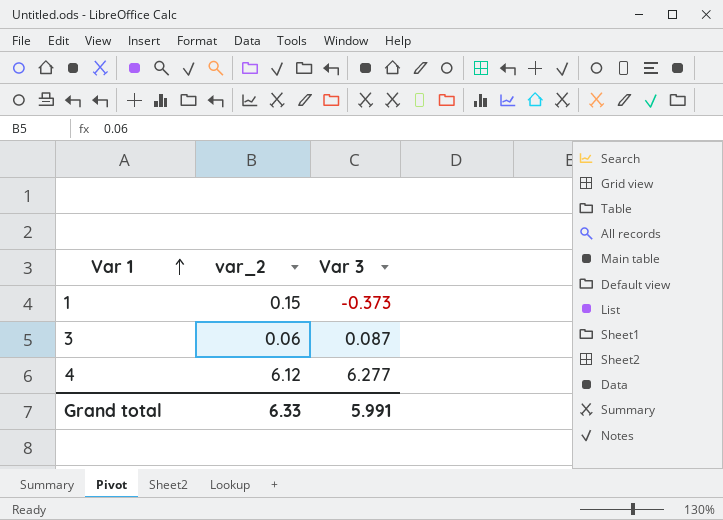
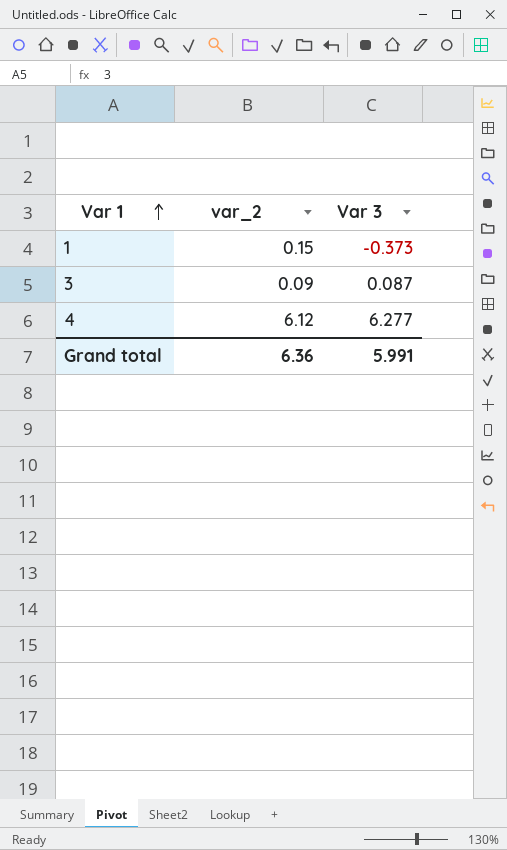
3 | var_2: 0.06 -> 0.09
Grand total | var_2: 6.33 -> 6.36

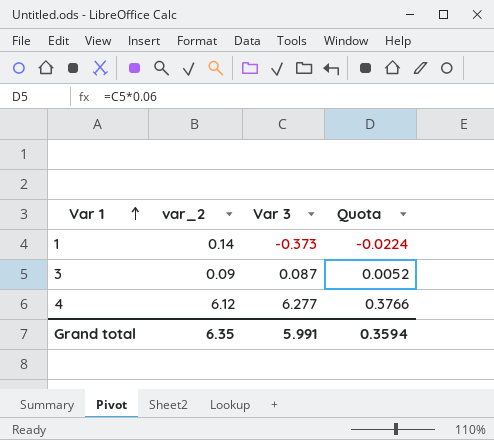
column Quota | formula: none -> [Var 3] * 0.06
1 | var_2: 0.15 -> 0.14
Grand total | var_2: 6.36 -> 6.35

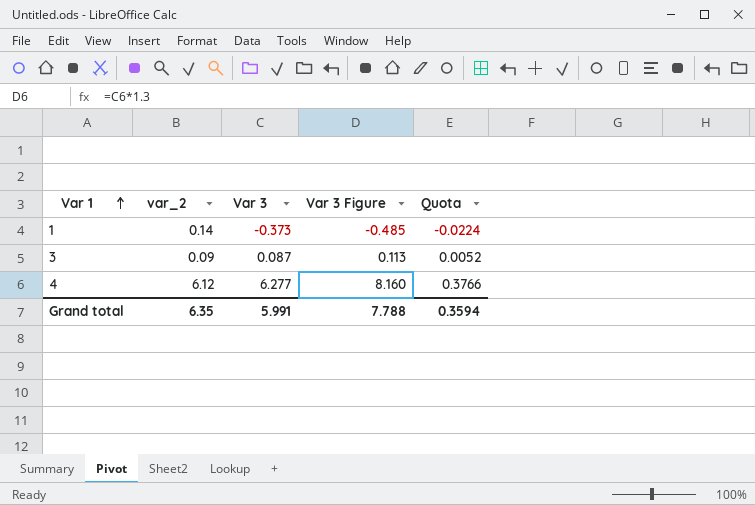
column Var 3 Figure | formula: none -> [Var 3] * 1.3

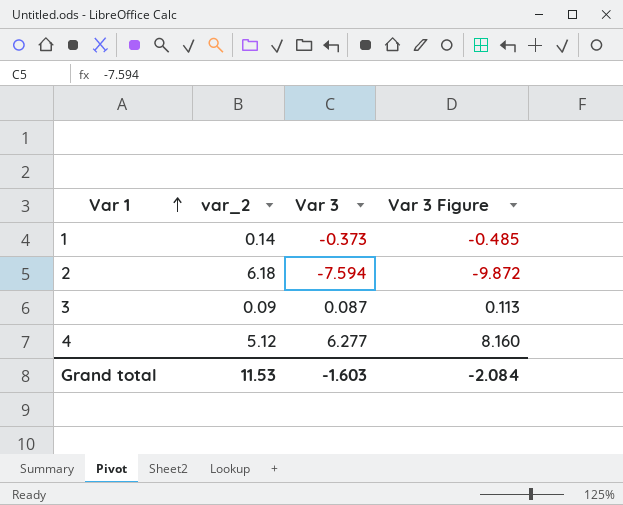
column Quota | formula: [Var 3] * 0.06 -> none
row 2: none -> 6.18 | -7.594 | -9.872
4 | var_2: 6.12 -> 5.12
Grand total | var_2: 6.35 -> 11.53
Grand total | Var 3: 5.991 -> -1.603
Grand total | Var 3 Figure: 7.788 -> -2.084

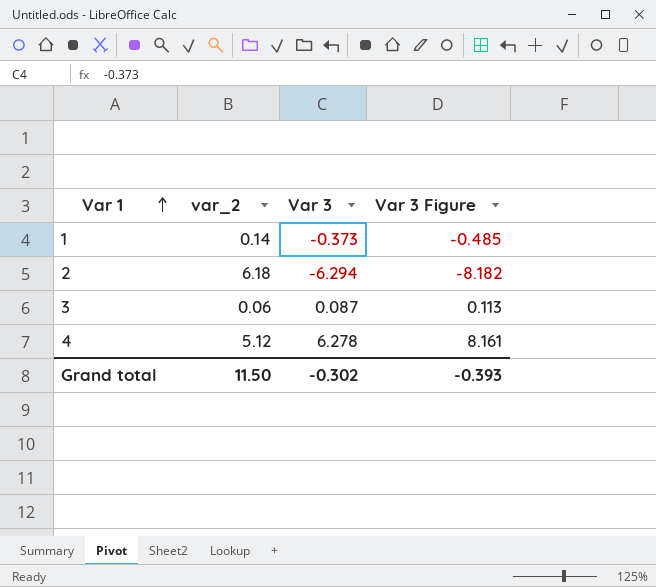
2 | Var 3: -7.594 -> -6.294
2 | Var 3 Figure: -9.872 -> -8.182
3 | var_2: 0.09 -> 0.06
4 | Var 3: 6.277 -> 6.278
4 | Var 3 Figure: 8.160 -> 8.161
Grand total | var_2: 11.53 -> 11.50
Grand total | Var 3: -1.603 -> -0.302
Grand total | Var 3 Figure: -2.084 -> -0.393

